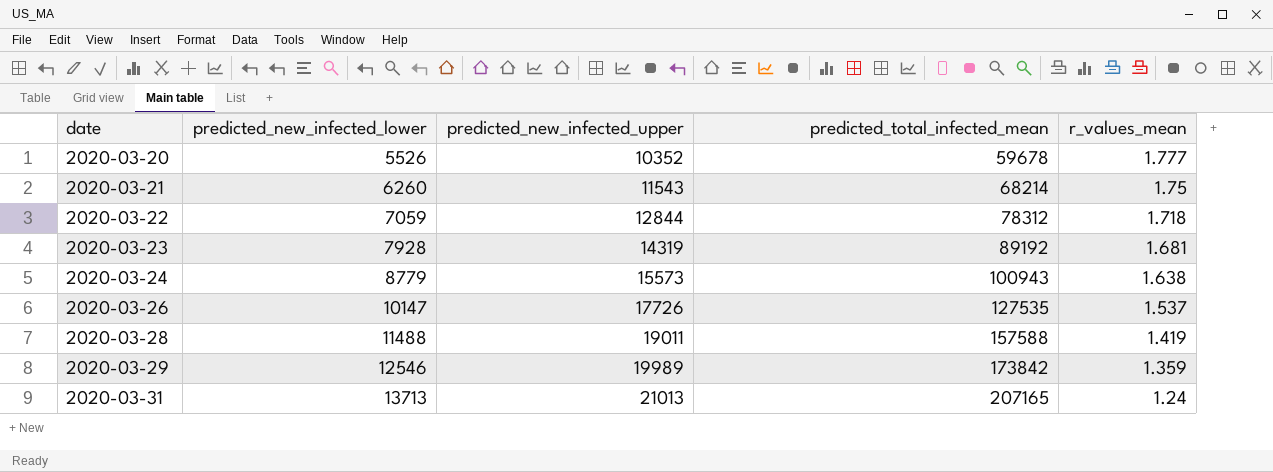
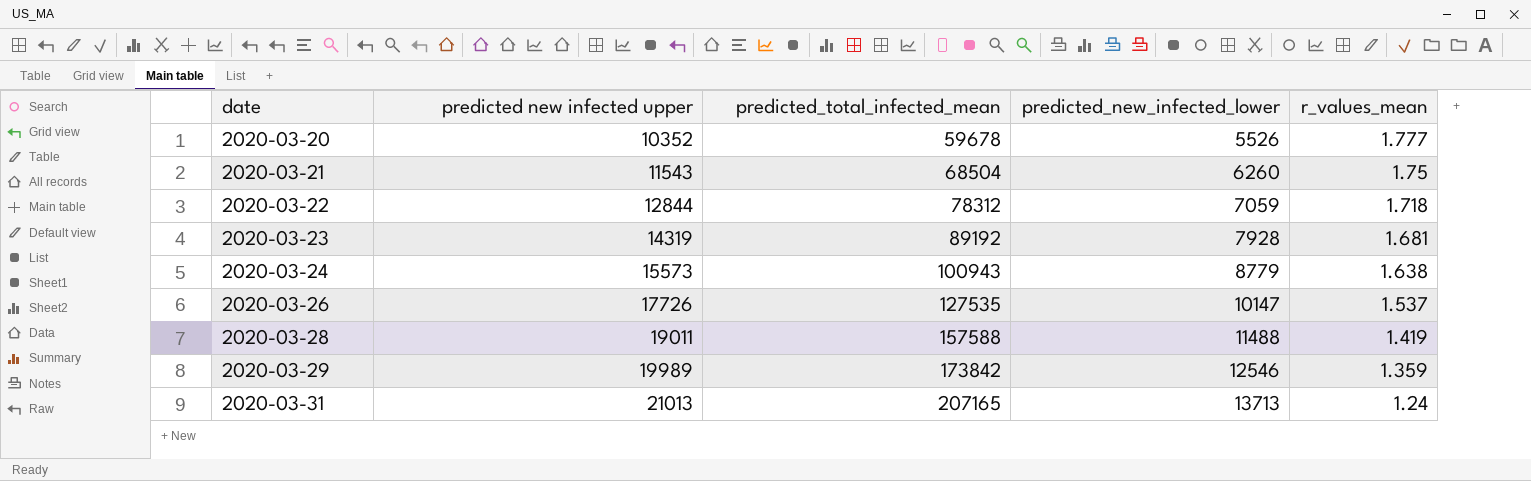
column name: predicted_new_infected_upper -> predicted new infected upper
column predicted_new_infected_lower | position: 2 -> 4
2020-03-21 | predicted_total_infected_mean: 68214 -> 68504

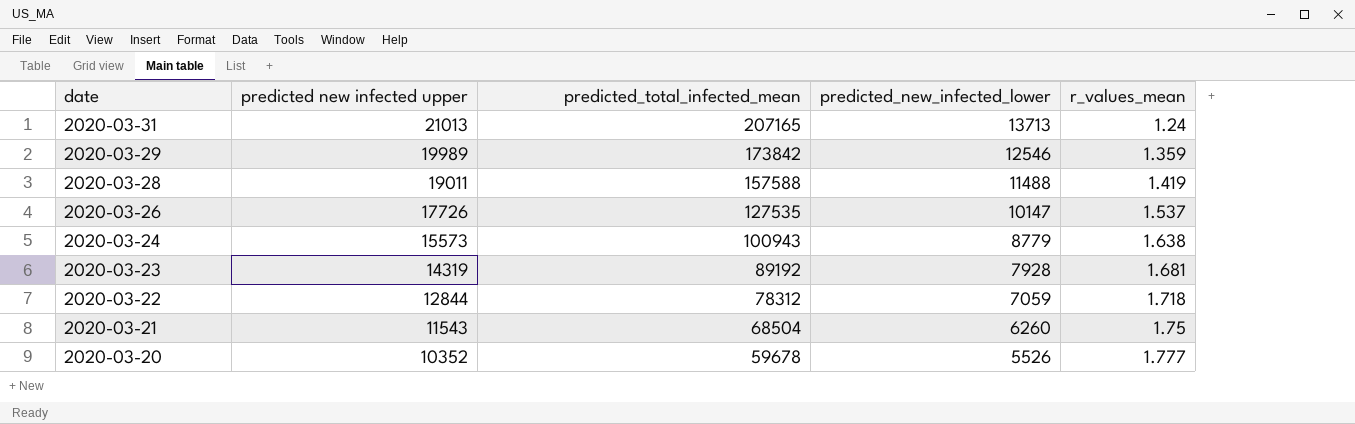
row order: date ascending -> date descending

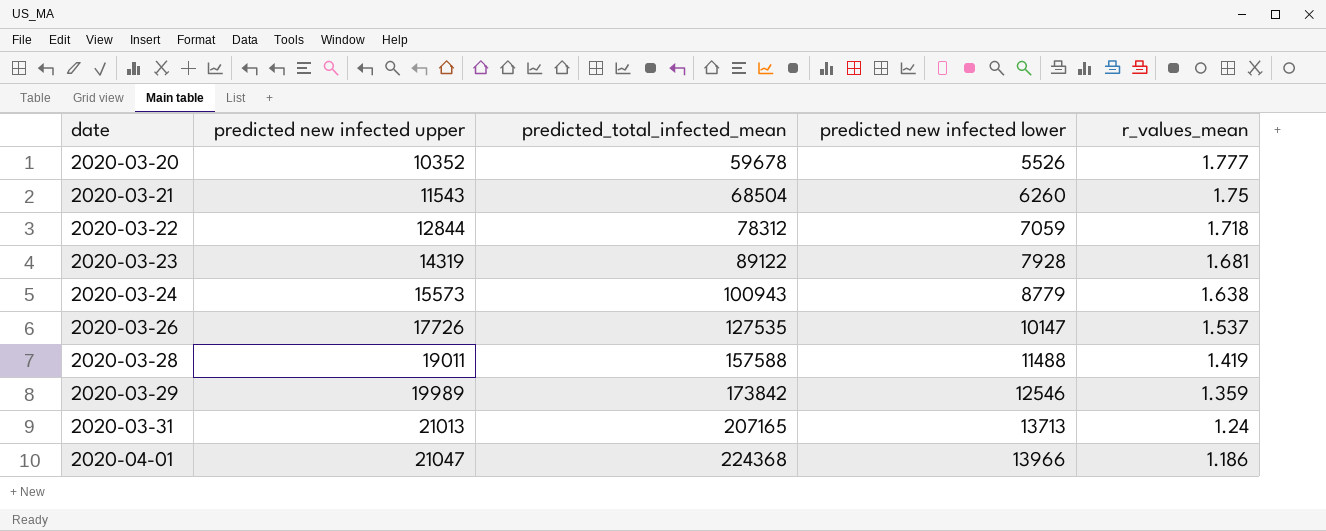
row order: date descending -> date ascending
column name: predicted_new_infected_lower -> predicted new infected lower
2020-03-23 | predicted_total_infected_mean: 89192 -> 89122
row 2020-04-01: none -> 21047 | 224368 | 13966 | 1.186

